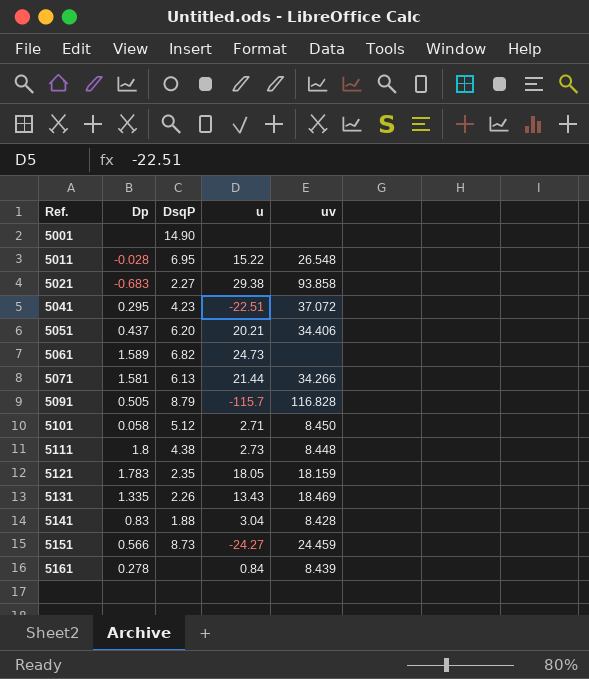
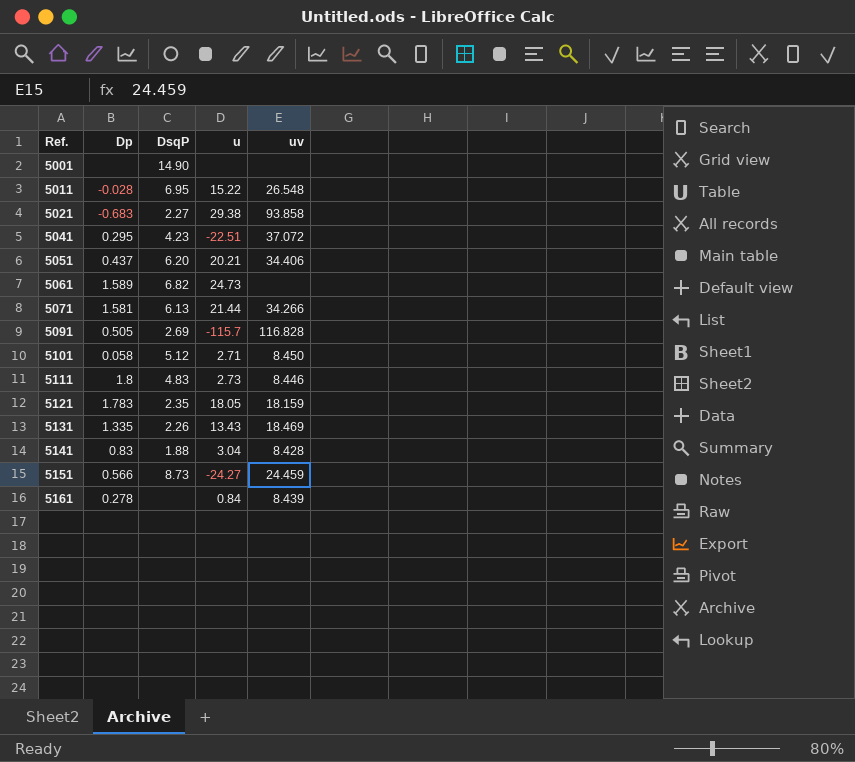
5091 | DsqP: 8.79 -> 2.69
5111 | DsqP: 4.38 -> 4.83
5111 | uv: 8.448 -> 8.446

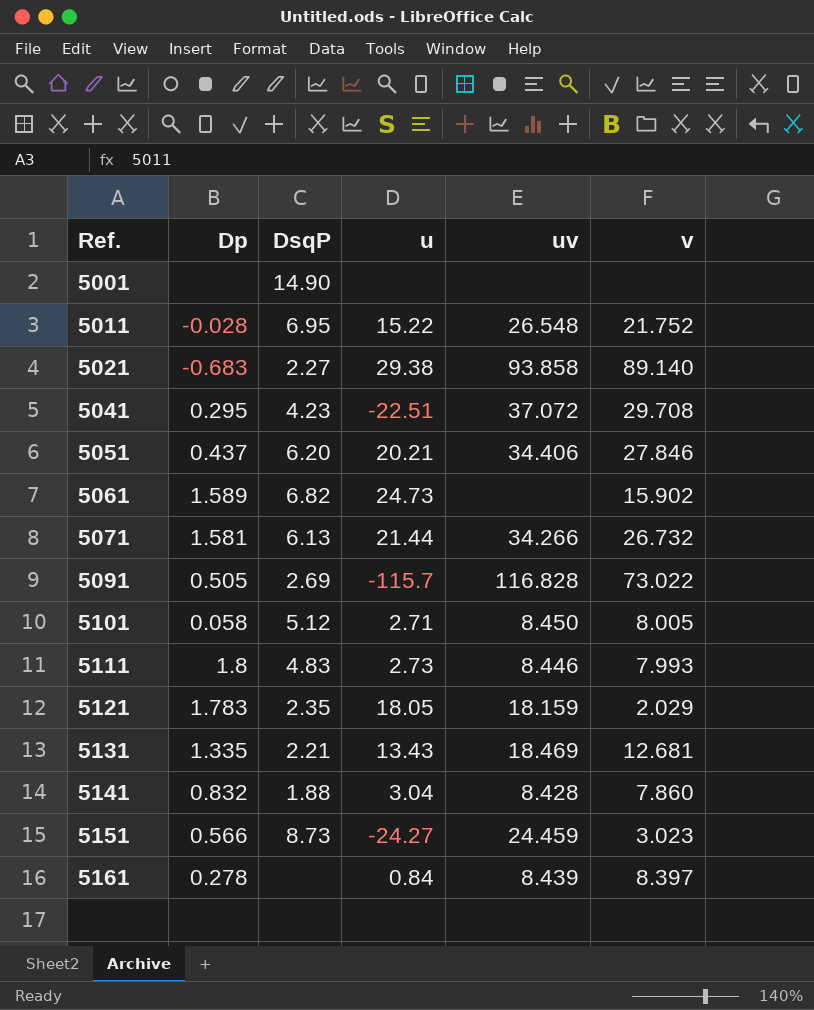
column v | position: none -> 6
5131 | DsqP: 2.26 -> 2.21
5141 | Dp: 0.83 -> 0.832

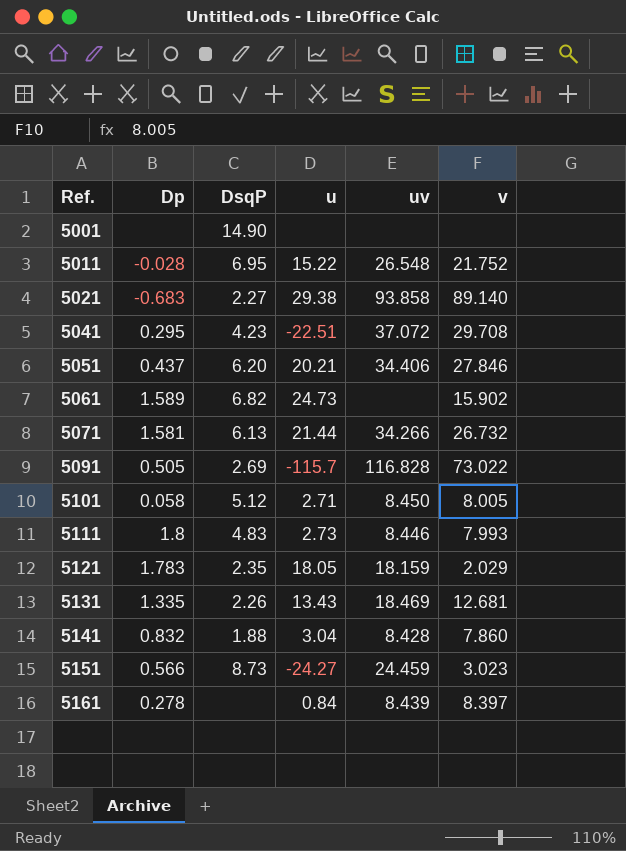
5131 | DsqP: 2.21 -> 2.26

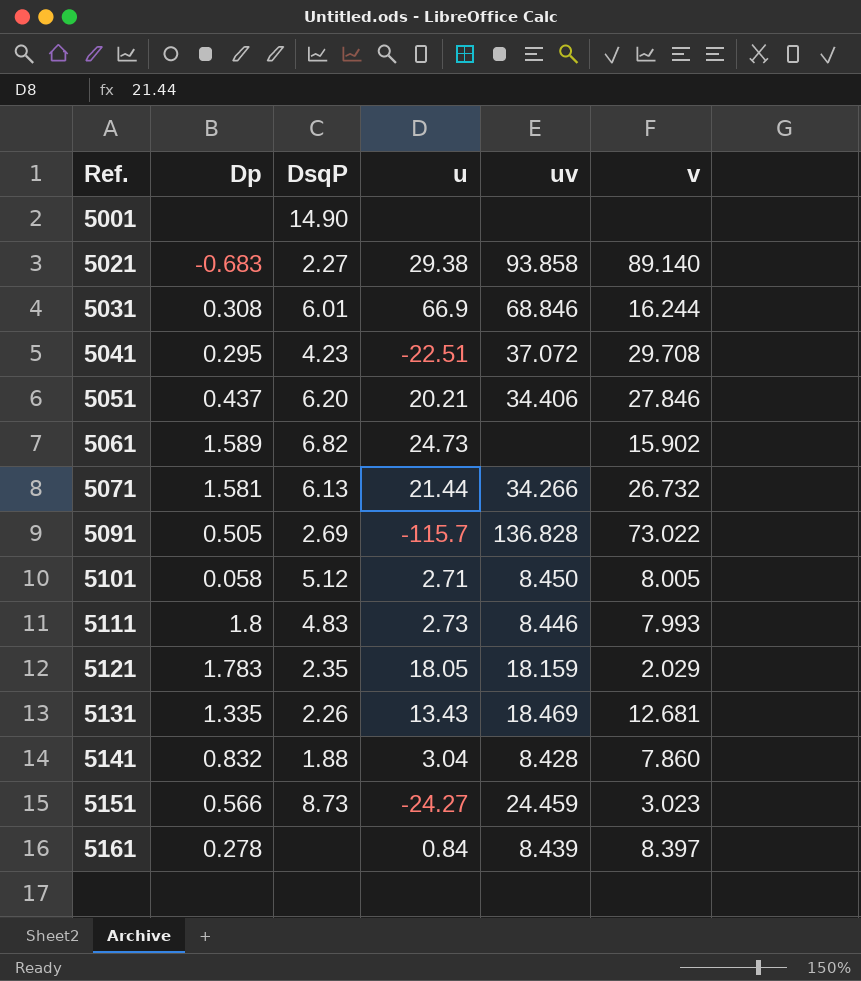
row 5011: -0.028 | 6.95 | 15.22 | 26.548 | 21.752 -> none
row 5031: none -> 0.308 | 6.01 | 66.9 | 68.846 | 16.244
5091 | uv: 116.828 -> 136.828

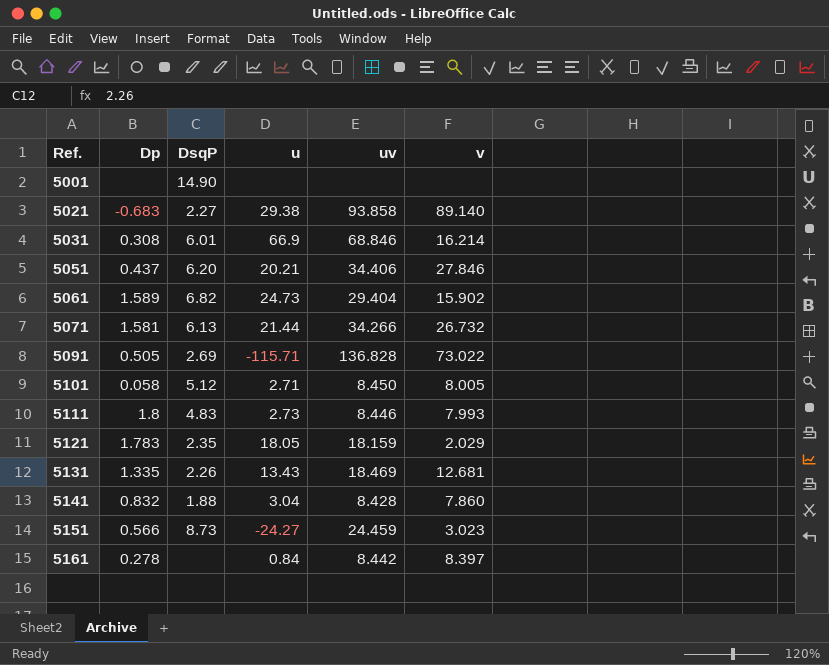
row 5041: 0.295 | 4.23 | -22.51 | 37.072 | 29.708 -> none
5031 | v: 16.244 -> 16.214
5061 | uv: none -> 29.404
5091 | u: -115.7 -> -115.71
5161 | uv: 8.439 -> 8.442

